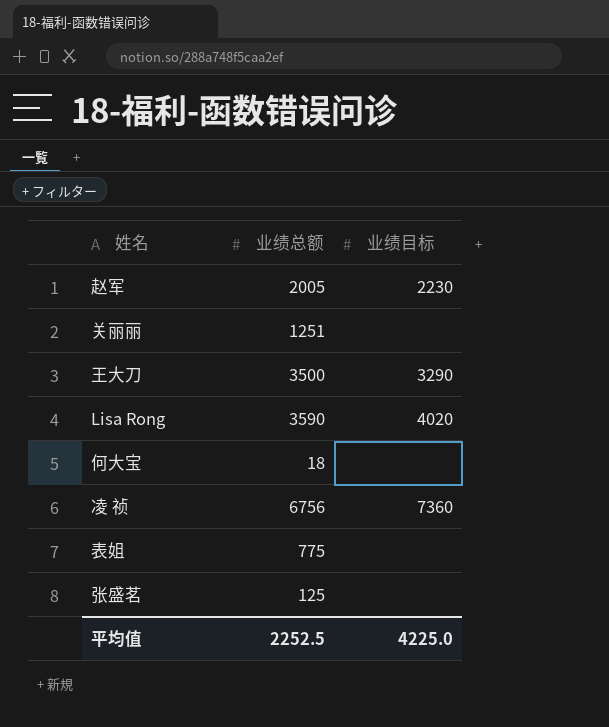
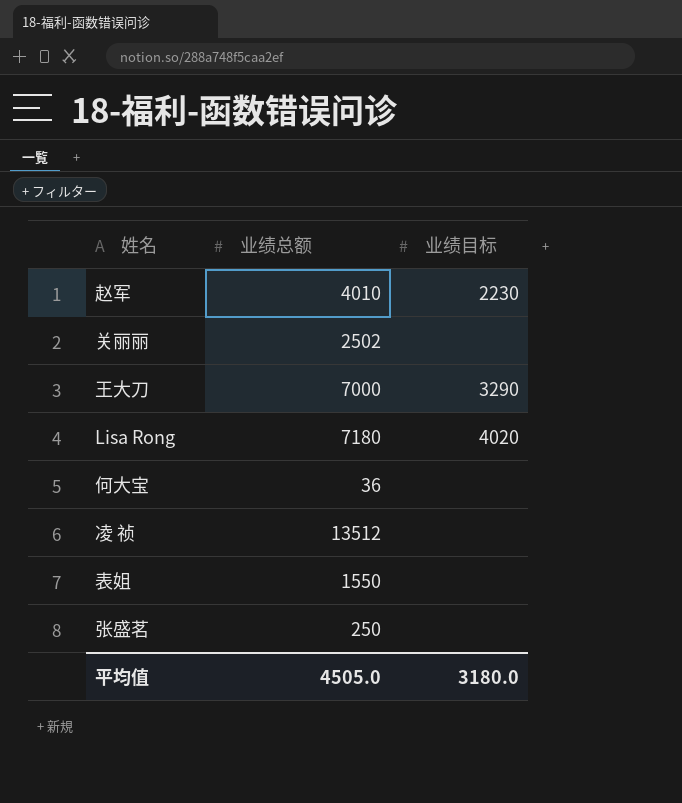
赵军 | 业绩总额: 2005 -> 4010
关丽丽 | 业绩总额: 1251 -> 2502
王大刀 | 业绩总额: 3500 -> 7000
Lisa Rong | 业绩总额: 3590 -> 7180
何大宝 | 业绩总额: 18 -> 36
凌 祯 | 业绩总额: 6756 -> 13512
凌 祯 | 业绩目标: 7360 -> none
表姐 | 业绩总额: 775 -> 1550
张盛茗 | 业绩总额: 125 -> 250
平均值 | 业绩总额: 2252.5 -> 4505.0
平均值 | 业绩目标: 4225.0 -> 3180.0

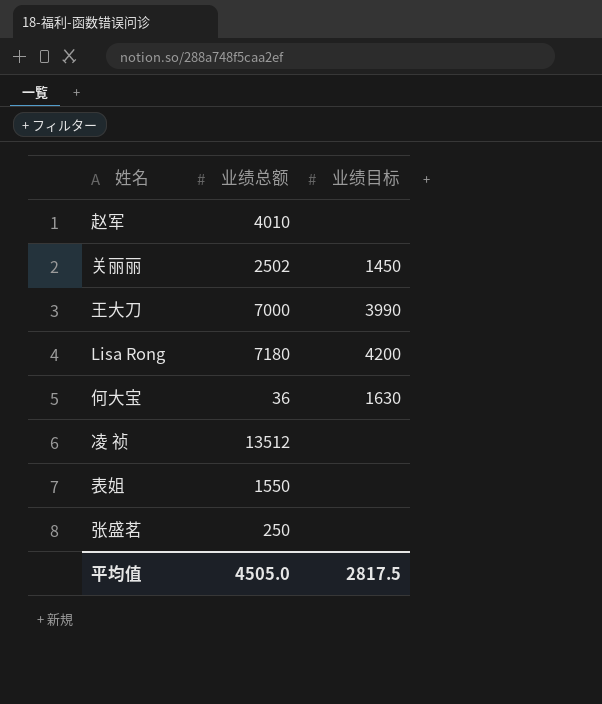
赵军 | 业绩目标: 2230 -> none
关丽丽 | 业绩目标: none -> 1450
王大刀 | 业绩目标: 3290 -> 3990
Lisa Rong | 业绩目标: 4020 -> 4200
何大宝 | 业绩目标: none -> 1630
平均值 | 业绩目标: 3180.0 -> 2817.5

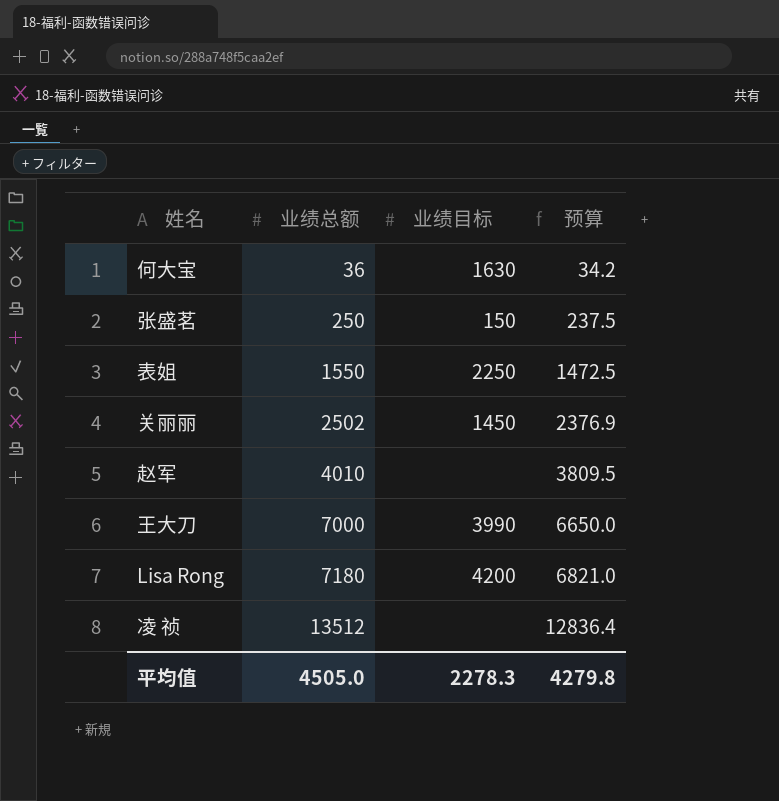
row order: none -> 业绩总额 ascending
column 预算 | formula: none -> [业绩总额] * 0.95
张盛茗 | 业绩目标: none -> 150
表姐 | 业绩目标: none -> 2250
平均值 | 业绩目标: 2817.5 -> 2278.3

